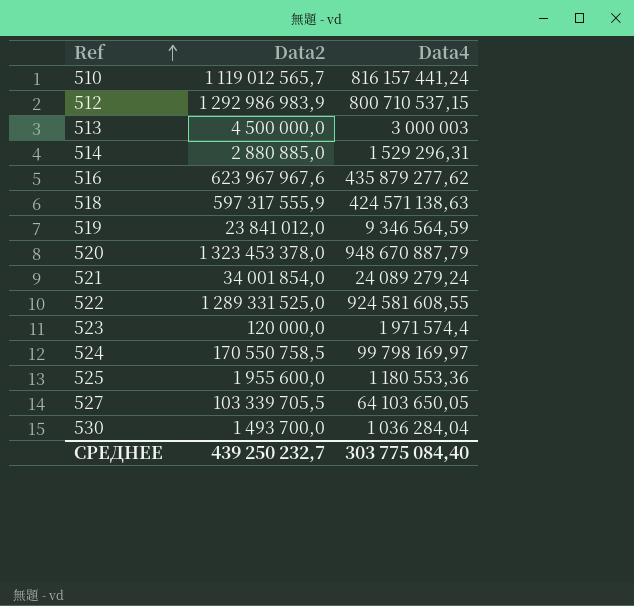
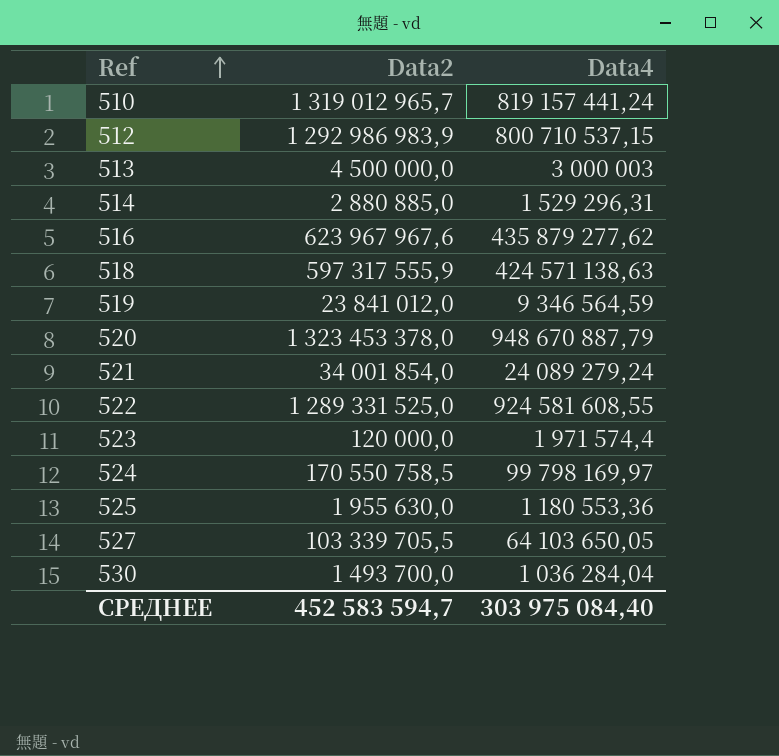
510 | Data2: 1 119 012 565,7 -> 1 319 012 965,7
510 | Data4: 816 157 441,24 -> 819 157 441,24
525 | Data2: 1 955 600,0 -> 1 955 630,0
СРЕДНЕЕ | Data2: 439 250 232,7 -> 452 583 594,7
СРЕДНЕЕ | Data4: 303 775 084,40 -> 303 975 084,40

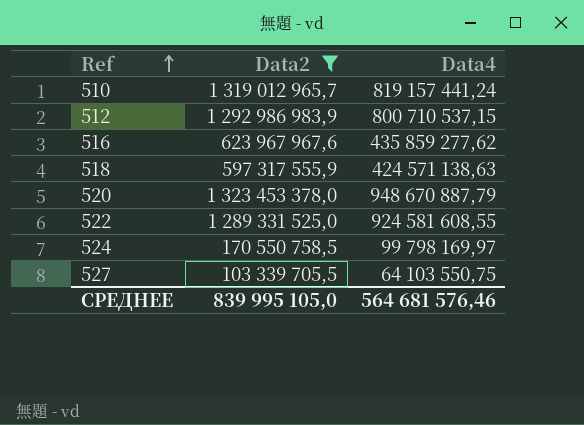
filter: none -> Data2 >= 103 339 705,5
516 | Data4: 435 879 277,62 -> 435 859 277,62
527 | Data4: 64 103 650,05 -> 64 103 550,75
СРЕДНЕЕ | Data2: 452 583 594,7 -> 839 995 105,0
СРЕДНЕЕ | Data4: 303 975 084,40 -> 564 681 576,46

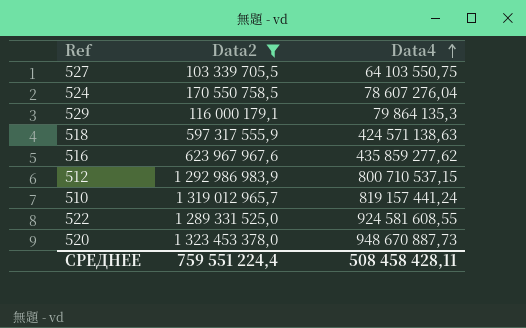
row order: Ref ascending -> Data4 ascending
524 | Data4: 99 798 169,97 -> 78 607 276,04
row 529: none -> 116 000 179,1 | 79 864 135,3
520 | Data4: 948 670 887,79 -> 948 670 887,73
СРЕДНЕЕ | Data2: 839 995 105,0 -> 759 551 224,4
СРЕДНЕЕ | Data4: 564 681 576,46 -> 508 458 428,11

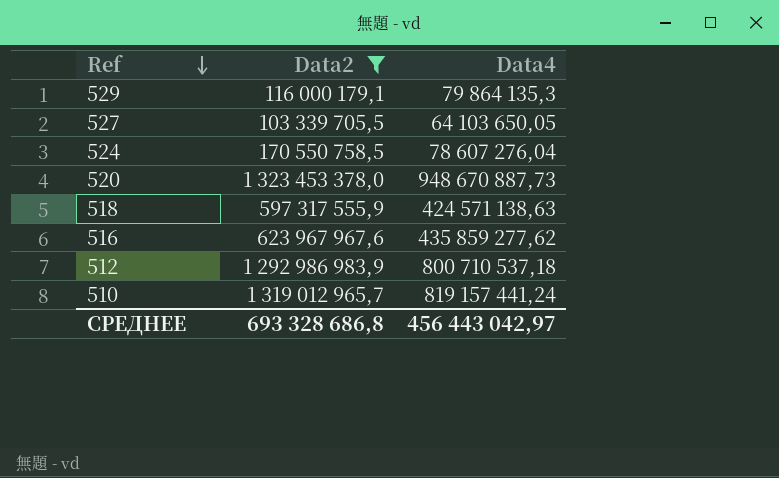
row order: Data4 ascending -> Ref descending
row 522: 1 289 331 525,0 | 924 581 608,55 -> none
527 | Data4: 64 103 550,75 -> 64 103 650,05
512 | Data4: 800 710 537,15 -> 800 710 537,18
СРЕДНЕЕ | Data2: 759 551 224,4 -> 693 328 686,8
СРЕДНЕЕ | Data4: 508 458 428,11 -> 456 443 042,97

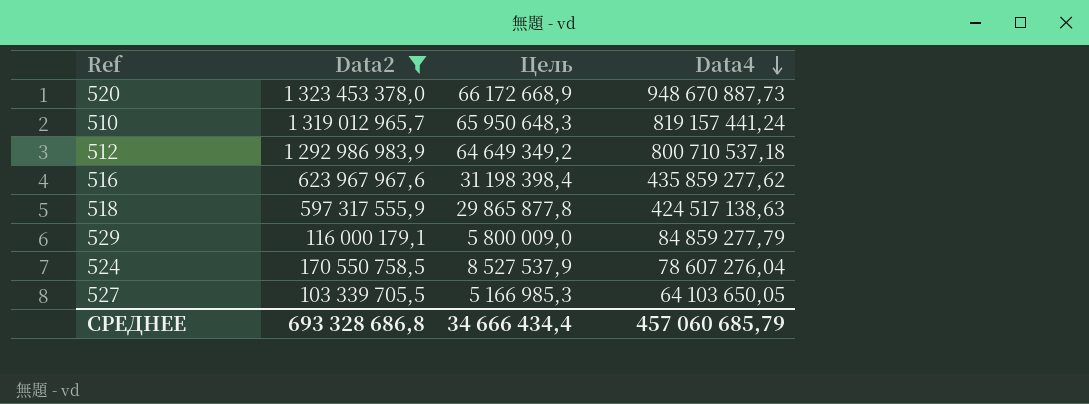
row order: Ref descending -> Data4 descending
column Цель | formula: none -> [Data2] * 0,05
518 | Data4: 424 571 138,63 -> 424 517 138,63
529 | Data4: 79 864 135,3 -> 84 859 277,79
СРЕДНЕЕ | Data4: 456 443 042,97 -> 457 060 685,79

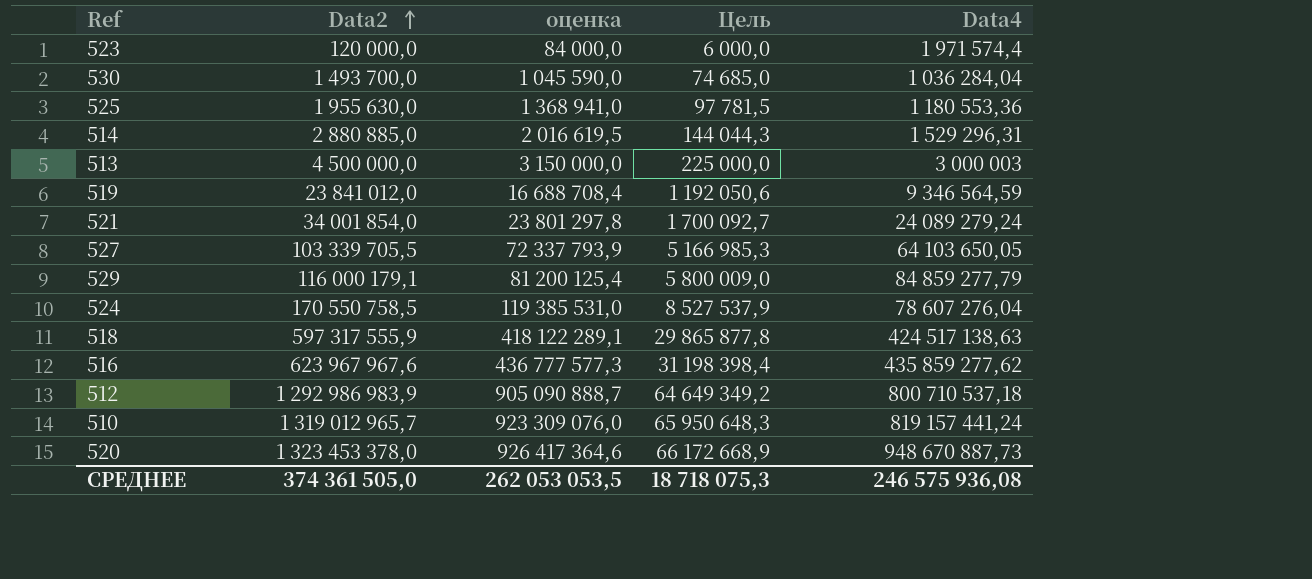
filter: Data2 >= 103 339 705,5 -> none
row order: Data4 descending -> Data2 ascending
column оценка | formula: none -> [Data2] * 0,7
СРЕДНЕЕ | Data2: 693 328 686,8 -> 374 361 505,0
СРЕДНЕЕ | Цель: 34 666 434,4 -> 18 718 075,3
СРЕДНЕЕ | Data4: 457 060 685,79 -> 246 575 936,08

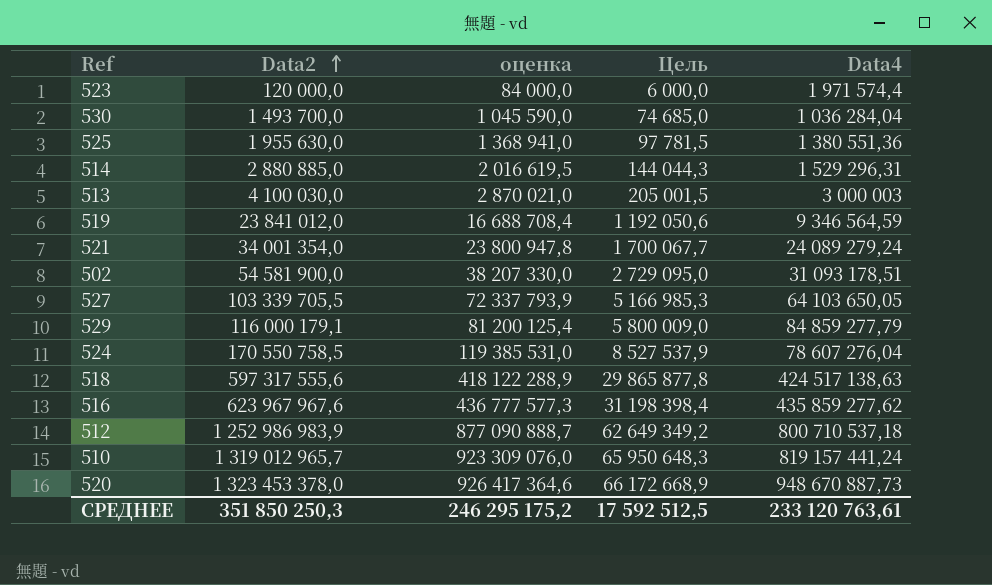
525 | Data4: 1 180 553,36 -> 1 380 551,36
513 | Data2: 4 500 000,0 -> 4 100 030,0
513 | оценка: 3 150 000,0 -> 2 870 021,0
513 | Цель: 225 000,0 -> 205 001,5
521 | Data2: 34 001 854,0 -> 34 001 354,0
521 | оценка: 23 801 297,8 -> 23 800 947,8
521 | Цель: 1 700 092,7 -> 1 700 067,7
row 502: none -> 54 581 900,0 | 38 207 330,0 | 2 729 095,0 | 31 093 178,51
518 | Data2: 597 317 555,9 -> 597 317 555,6
518 | оценка: 418 122 289,1 -> 418 122 288,9
512 | Data2: 1 292 986 983,9 -> 1 252 986 983,9
512 | оценка: 905 090 888,7 -> 877 090 888,7
512 | Цель: 64 649 349,2 -> 62 649 349,2
СРЕДНЕЕ | Data2: 374 361 505,0 -> 351 850 250,3
СРЕДНЕЕ | оценка: 262 053 053,5 -> 246 295 175,2
СРЕДНЕЕ | Цель: 18 718 075,3 -> 17 592 512,5
СРЕДНЕЕ | Data4: 246 575 936,08 -> 233 120 763,61

